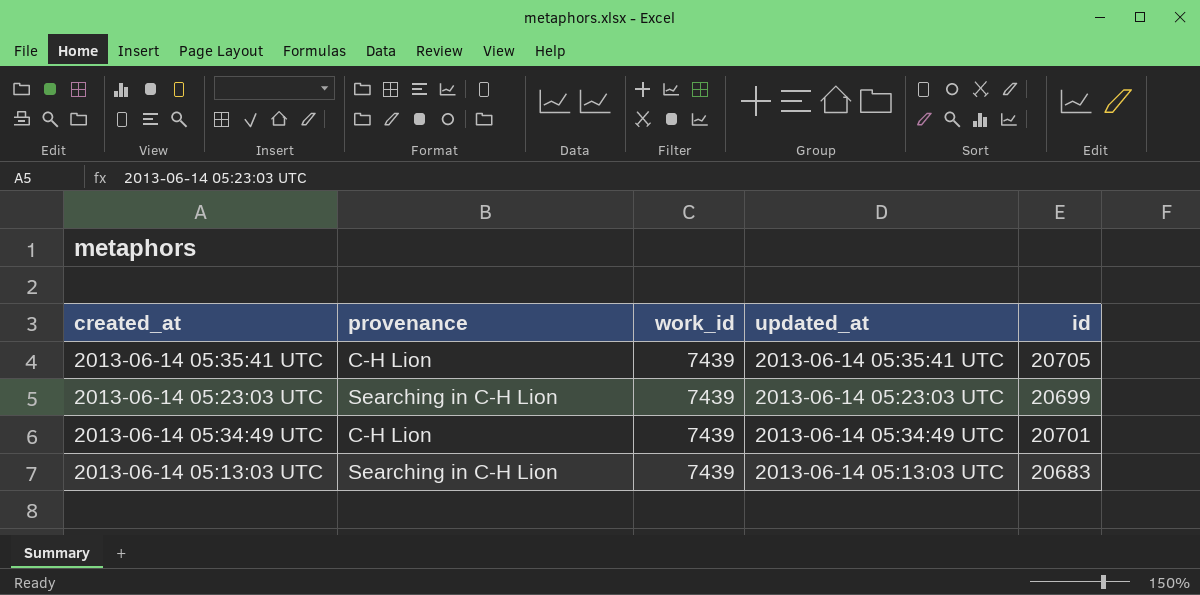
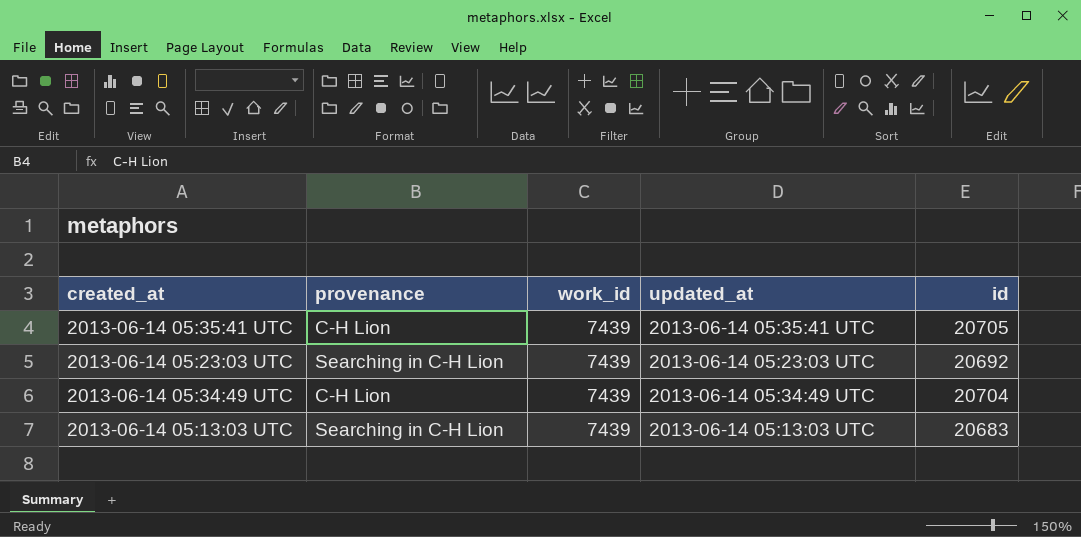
2013-06-14 05:23:03 UTC | id: 20699 -> 20692
2013-06-14 05:34:49 UTC | id: 20701 -> 20704

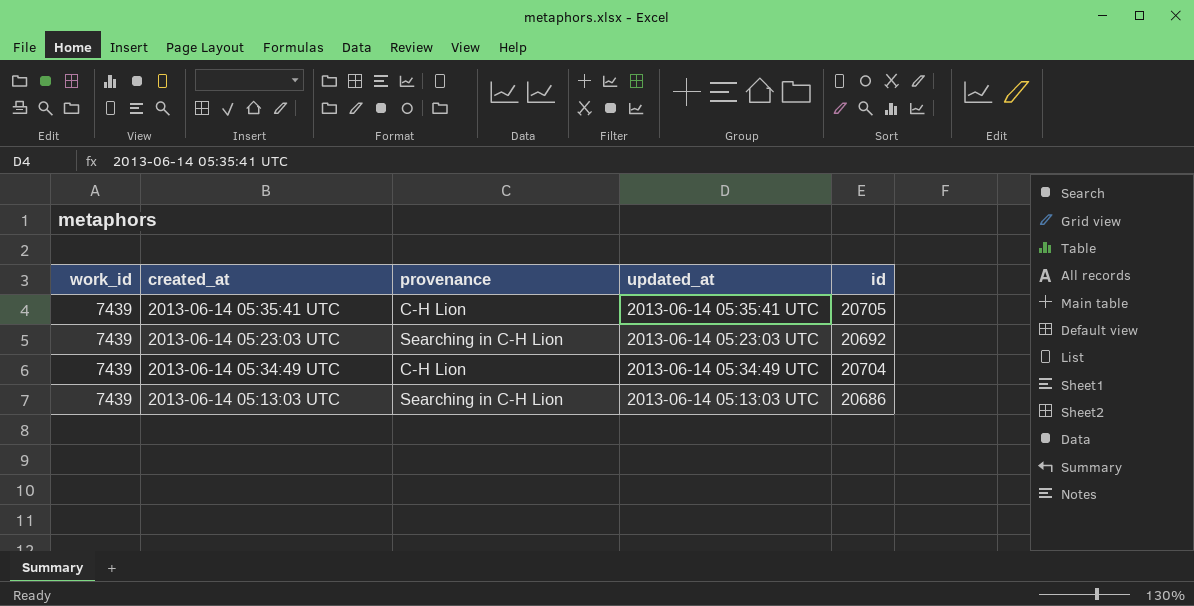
column work_id | position: 3 -> 1
2013-06-14 05:13:03 UTC | id: 20683 -> 20686

